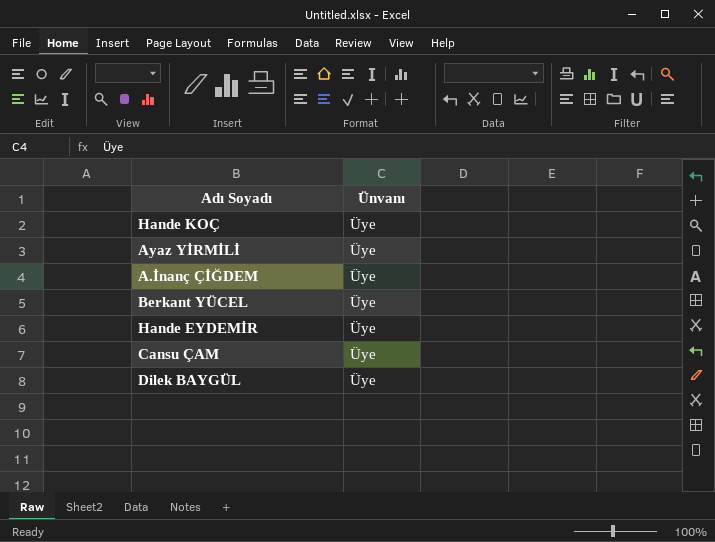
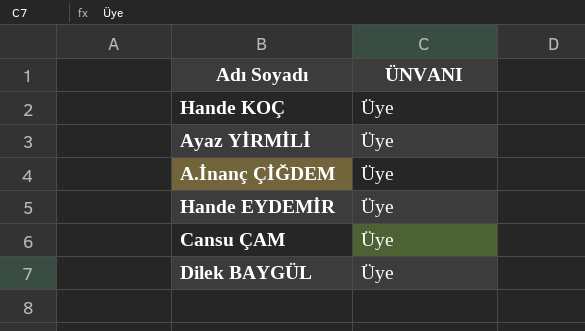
column name: Ünvanı -> ÜNVANI
row Berkant YÜCEL: Üye -> none

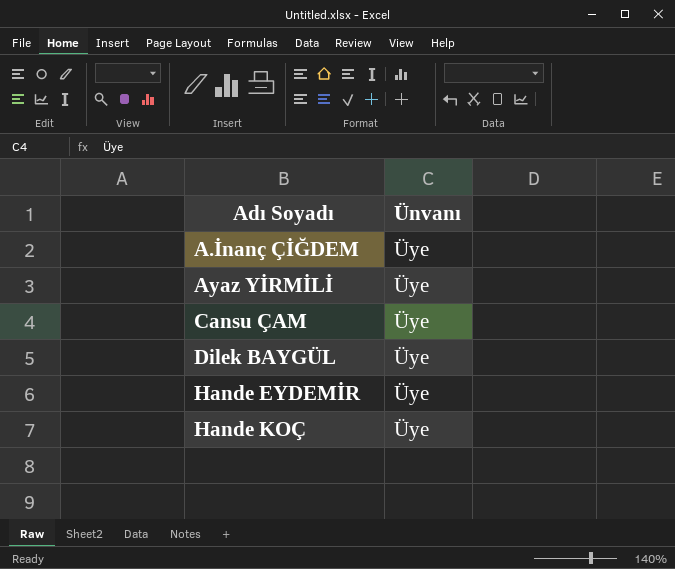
row order: none -> Adı Soyadı ascending
column name: ÜNVANI -> Ünvanı

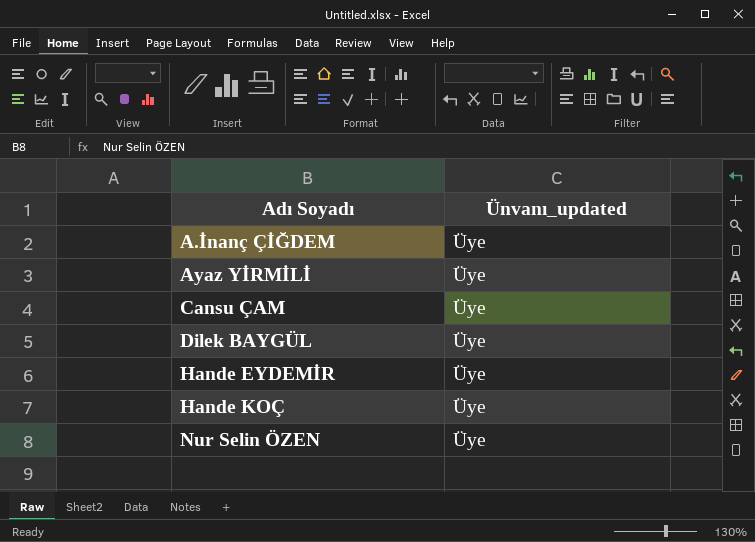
column name: Ünvanı -> Ünvanı_updated
row Nur Selin ÖZEN: none -> Üye

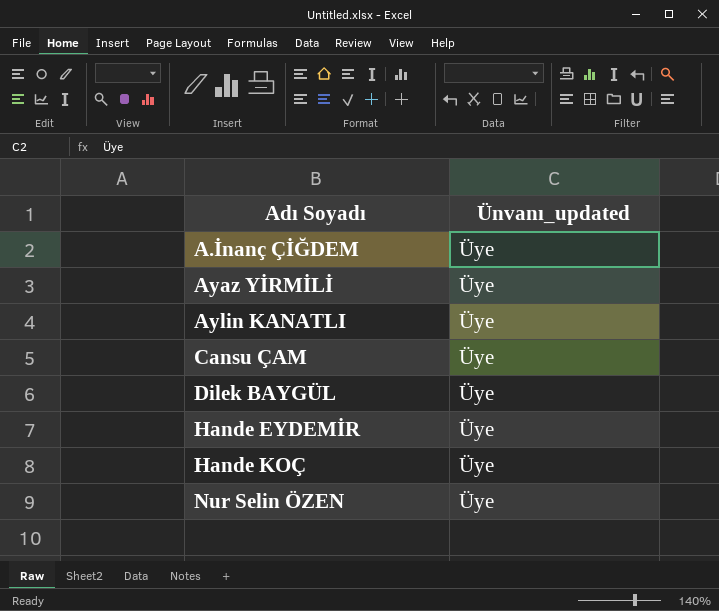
row Aylin KANATLI: none -> Üye

